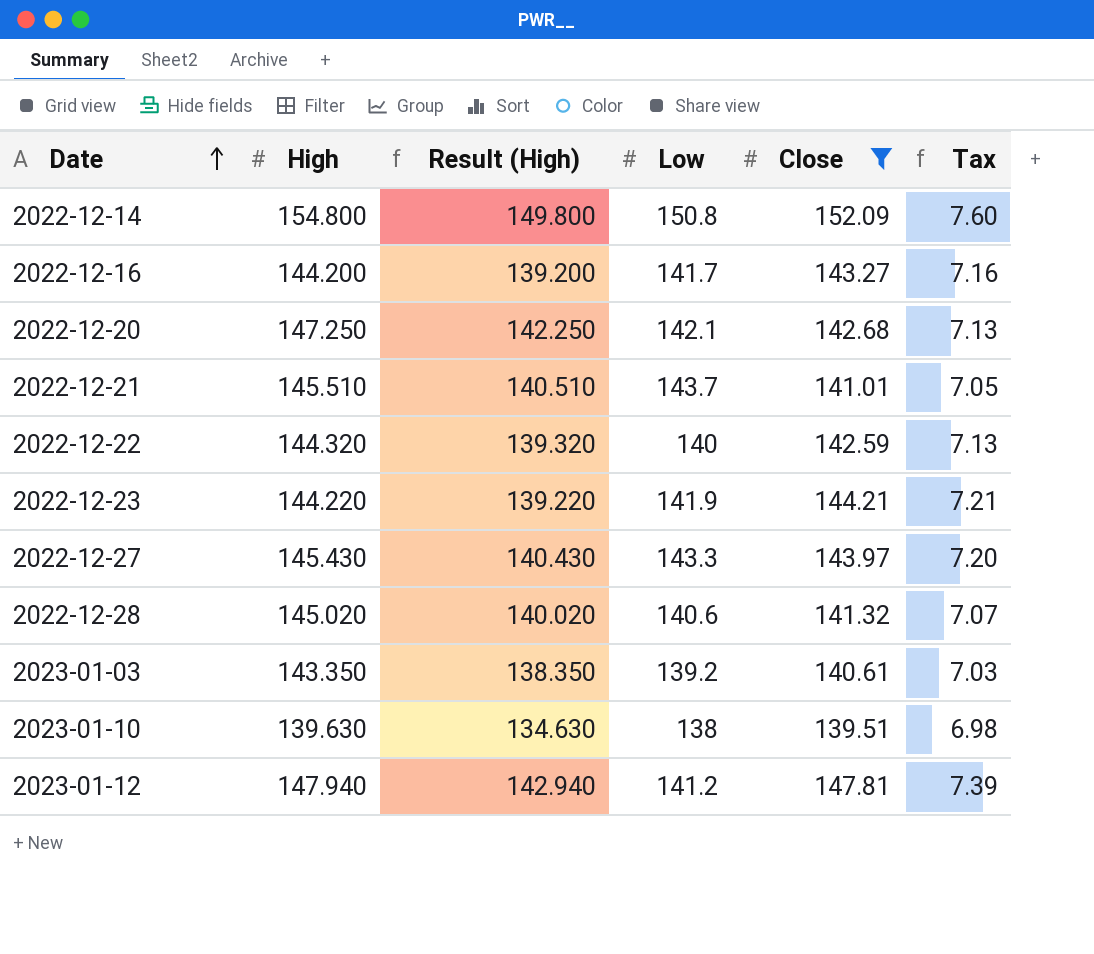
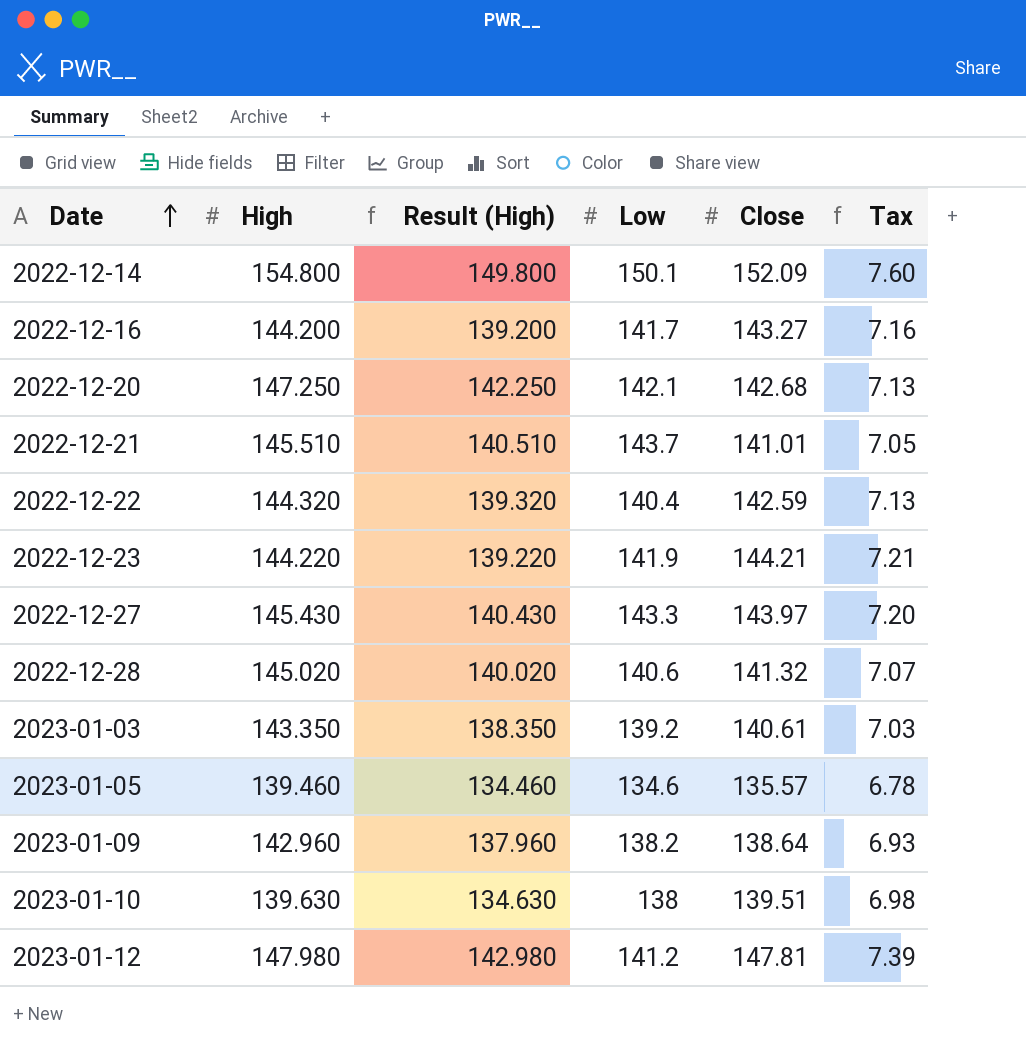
filter: Close >= 139.51 -> none
2022-12-14 | Low: 150.8 -> 150.1
2022-12-22 | Low: 140 -> 140.4
2023-01-12 | High: 147.940 -> 147.980
2023-01-12 | Result (High): 142.940 -> 142.980

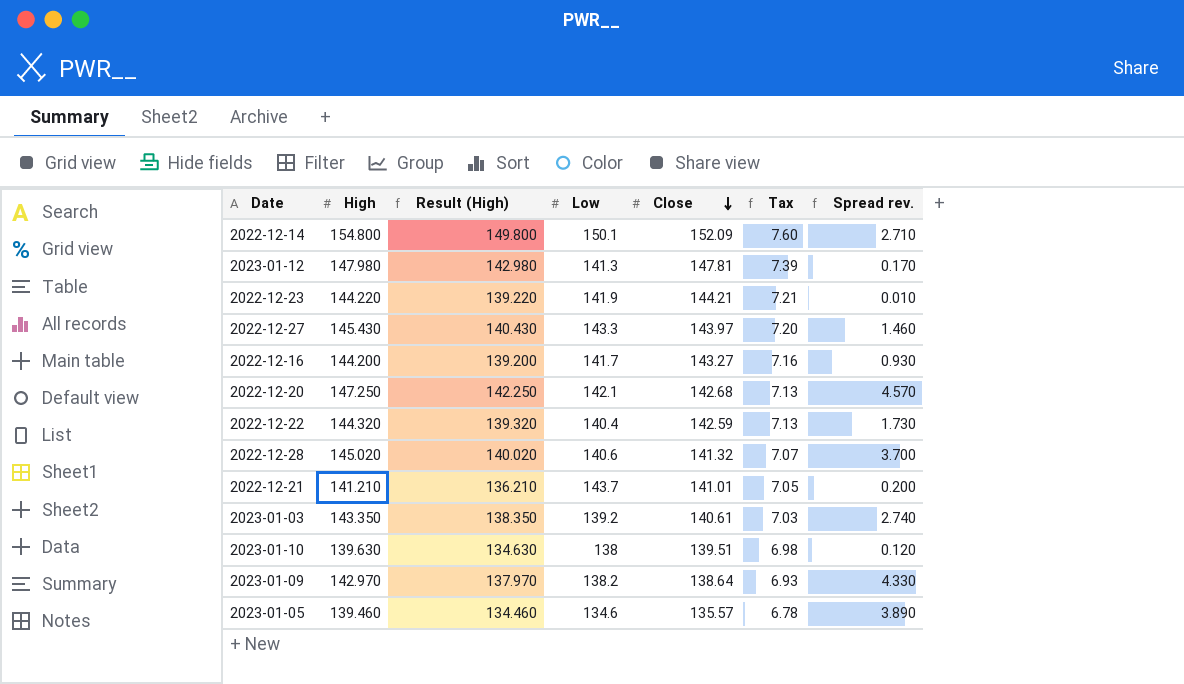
row order: Date ascending -> Close descending
column Spread rev. | formula: none -> [High] - [Close]
2023-01-12 | Low: 141.2 -> 141.3
2022-12-21 | High: 145.510 -> 141.210
2022-12-21 | Result (High): 140.510 -> 136.210
2023-01-09 | High: 142.960 -> 142.970
2023-01-09 | Result (High): 137.960 -> 137.970

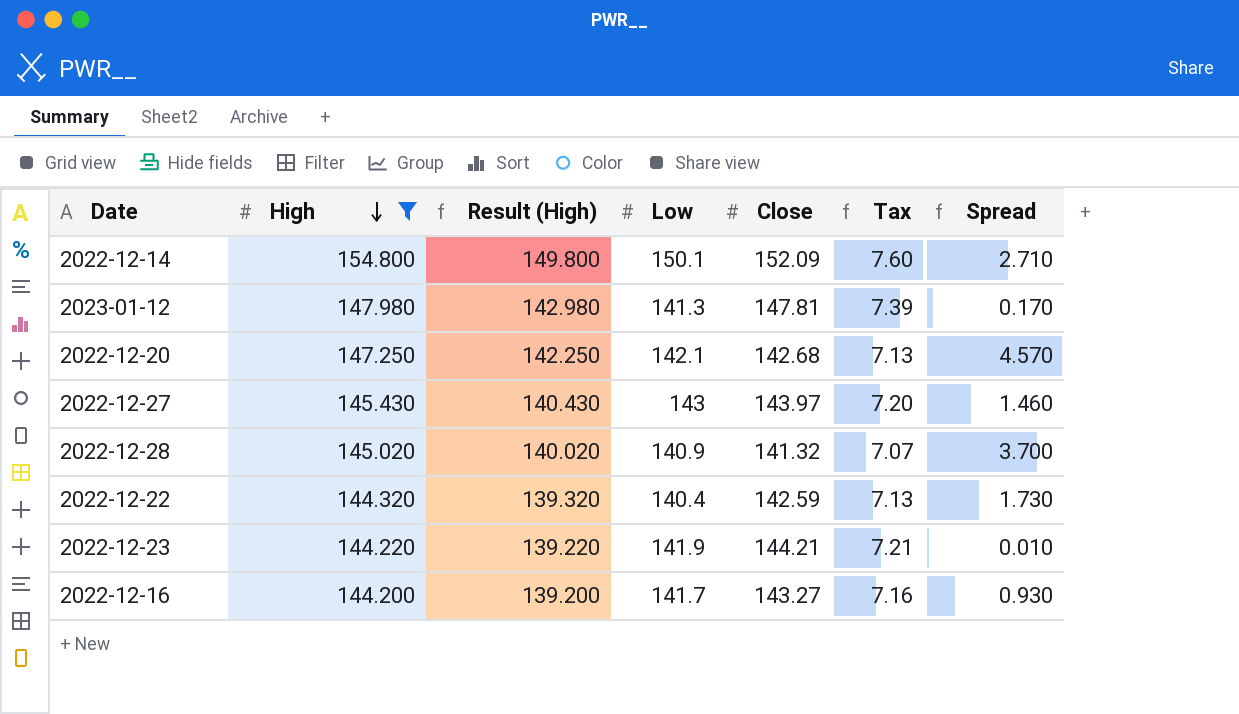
filter: none -> High >= 144.200
row order: Close descending -> High descending
column name: Spread rev. -> Spread
2022-12-27 | Low: 143.3 -> 143
2022-12-28 | Low: 140.6 -> 140.9

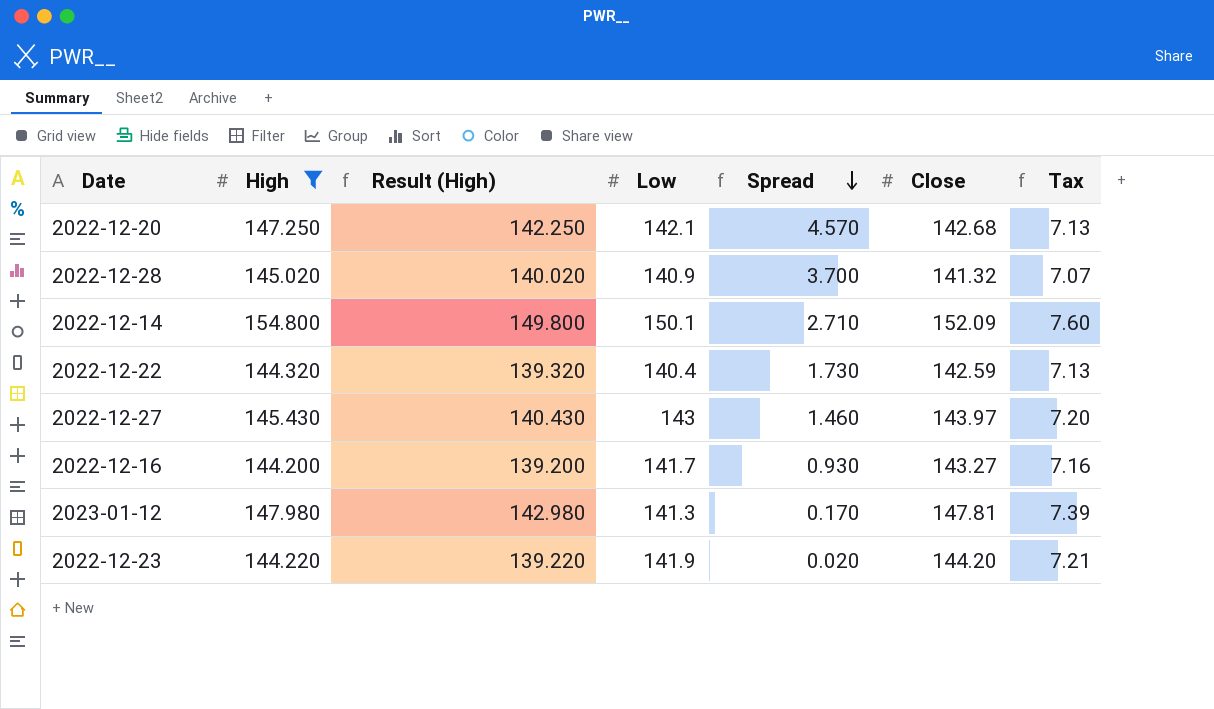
row order: High descending -> Spread descending
column Spread | position: 7 -> 5
2022-12-23 | Spread: 0.010 -> 0.020
2022-12-23 | Close: 144.21 -> 144.20

